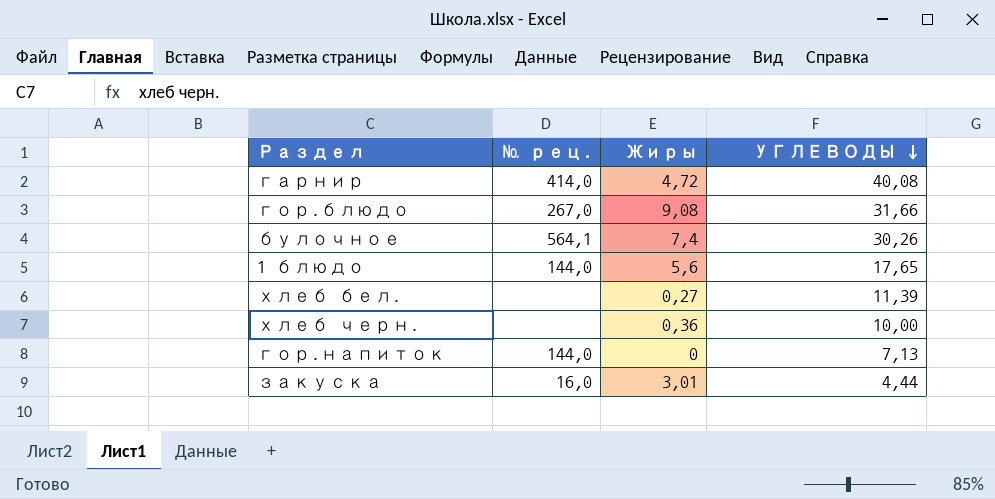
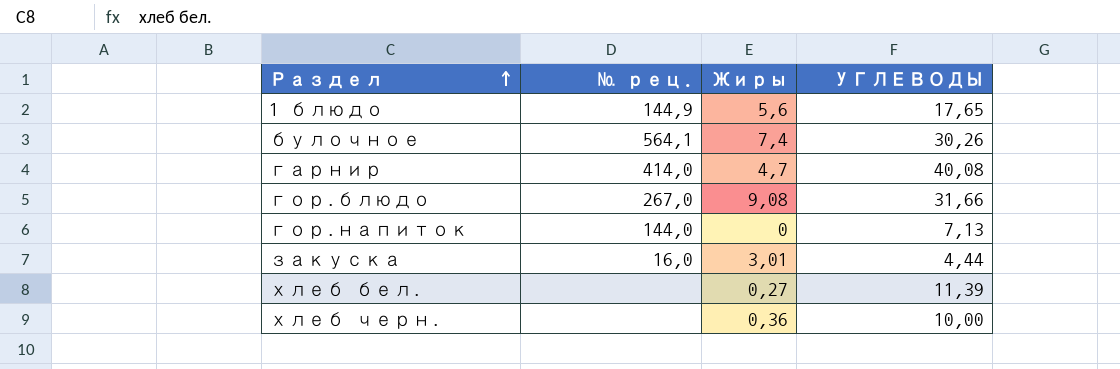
row order: УГЛЕВОДЫ descending -> Раздел ascending
1 блюдо | № рец.: 144,0 -> 144,9
гарнир | Жиры: 4,72 -> 4,7

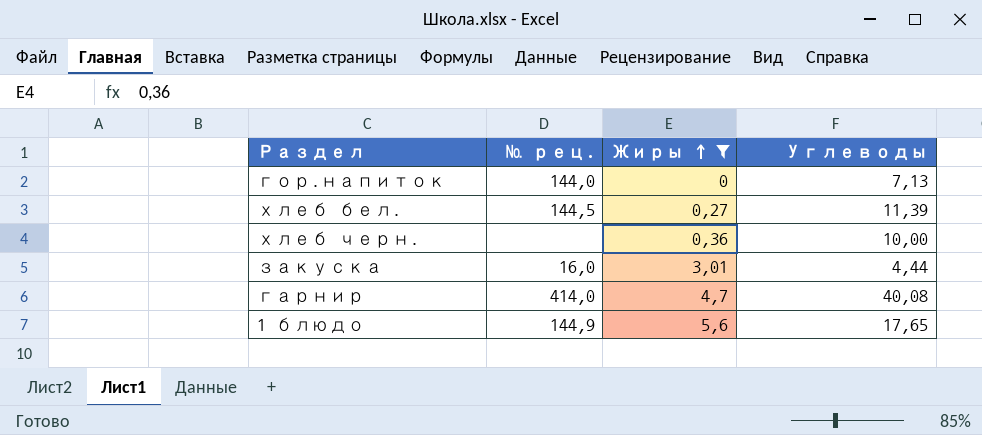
filter: none -> Жиры <= 5,6
row order: Раздел ascending -> Жиры ascending
column name: УГЛЕВОДЫ -> Углеводы
хлеб бел. | № рец.: none -> 144,5

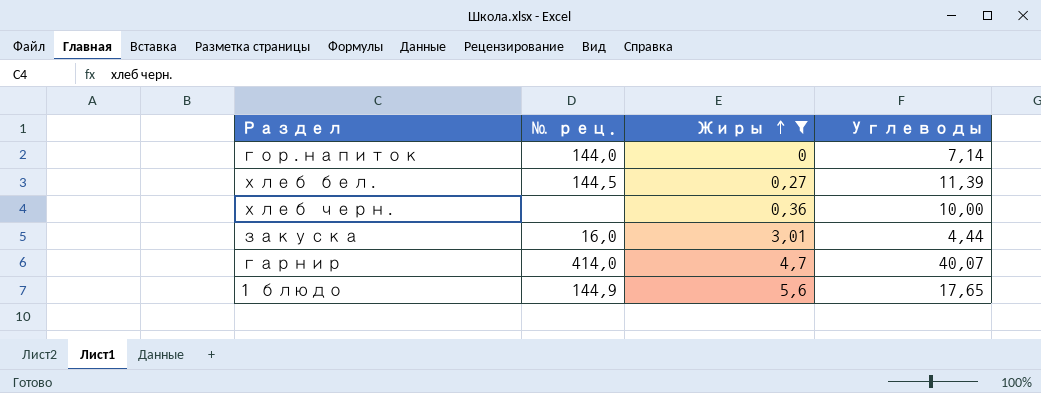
гор.напиток | Углеводы: 7,13 -> 7,14
гарнир | Углеводы: 40,08 -> 40,07

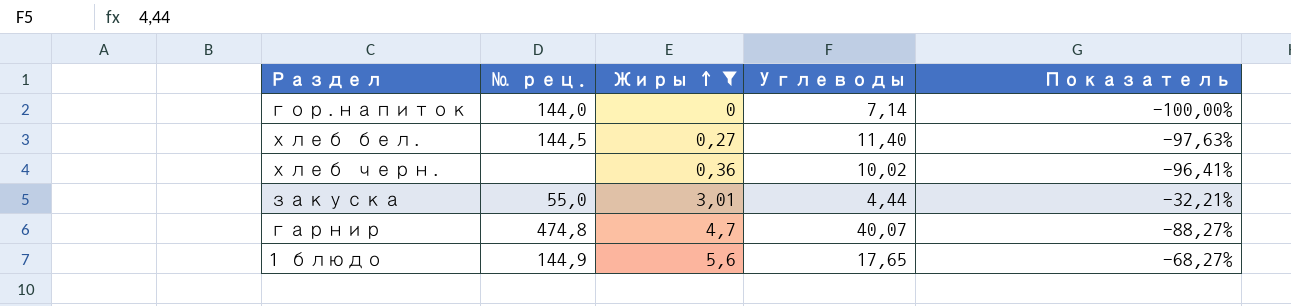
column Показатель | formula: none -> ([Жиры] - [Углеводы]) / [Углеводы]
хлеб бел. | Углеводы: 11,39 -> 11,40
хлеб черн. | Углеводы: 10,00 -> 10,02
закуска | № рец.: 16,0 -> 55,0
гарнир | № рец.: 414,0 -> 474,8

